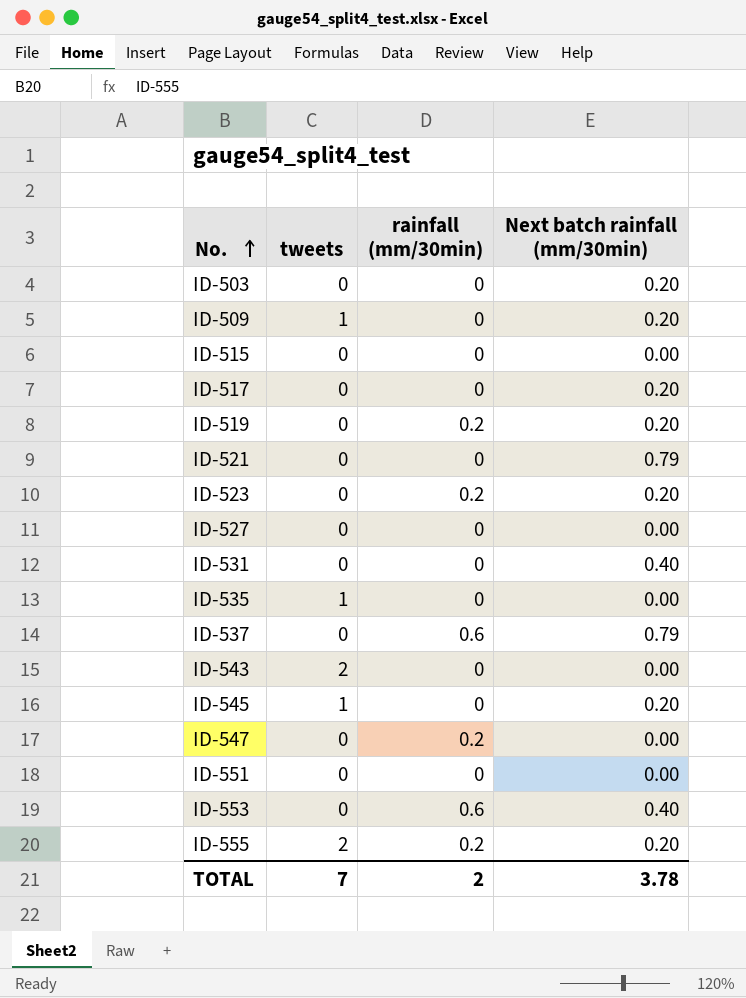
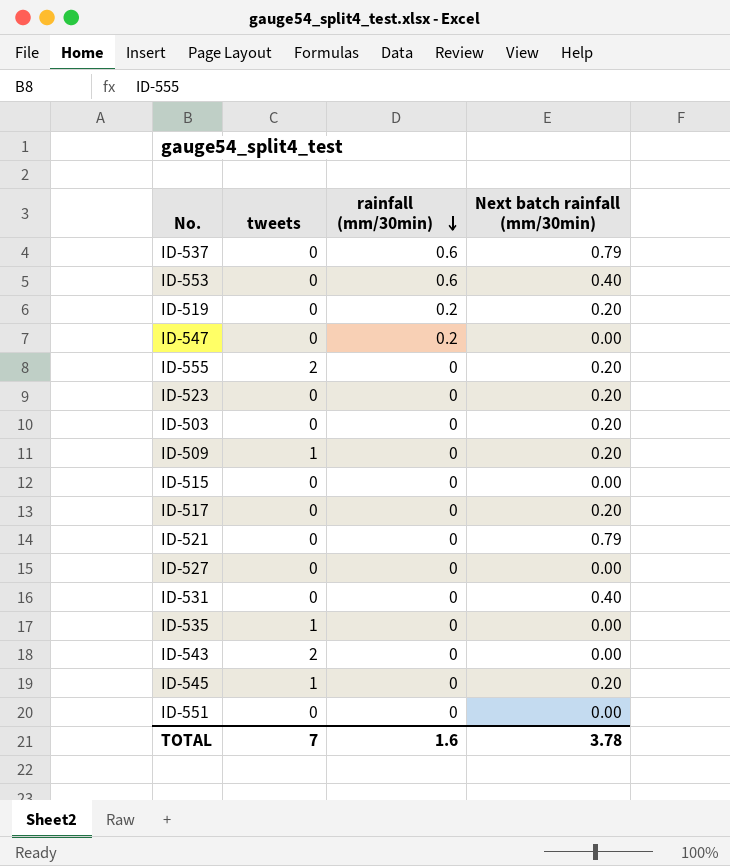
row order: No. ascending -> rainfall (mm/30min) descending
ID-555 | rainfall (mm/30min): 0.2 -> 0
ID-523 | rainfall (mm/30min): 0.2 -> 0
TOTAL | rainfall (mm/30min): 2 -> 1.6

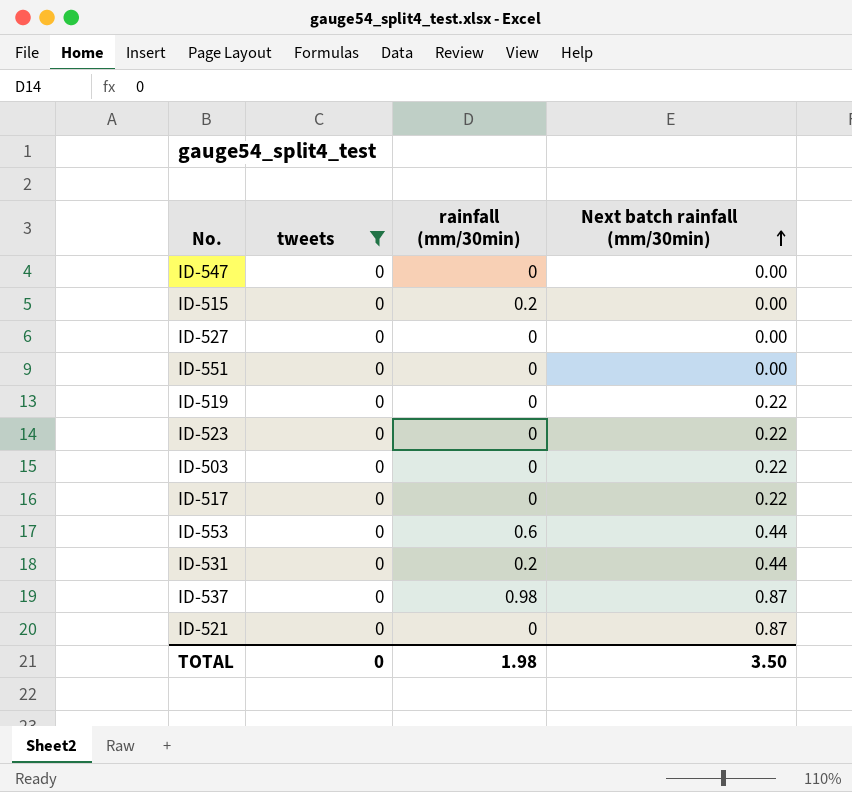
filter: none -> tweets = 0
row order: rainfall (mm/30min) descending -> Next batch rainfall (mm/30min) ascending
ID-547 | rainfall (mm/30min): 0.2 -> 0
ID-515 | rainfall (mm/30min): 0 -> 0.2
ID-519 | rainfall (mm/30min): 0.2 -> 0
ID-519 | Next batch rainfall (mm/30min): 0.20 -> 0.22
ID-523 | Next batch rainfall (mm/30min): 0.20 -> 0.22
ID-503 | Next batch rainfall (mm/30min): 0.20 -> 0.22
ID-517 | Next batch rainfall (mm/30min): 0.20 -> 0.22
ID-553 | Next batch rainfall (mm/30min): 0.40 -> 0.44
ID-531 | rainfall (mm/30min): 0 -> 0.2
ID-531 | Next batch rainfall (mm/30min): 0.40 -> 0.44
ID-537 | rainfall (mm/30min): 0.6 -> 0.98
ID-537 | Next batch rainfall (mm/30min): 0.79 -> 0.87
ID-521 | Next batch rainfall (mm/30min): 0.79 -> 0.87
TOTAL | tweets: 7 -> 0
TOTAL | rainfall (mm/30min): 1.6 -> 1.98
TOTAL | Next batch rainfall (mm/30min): 3.78 -> 3.50

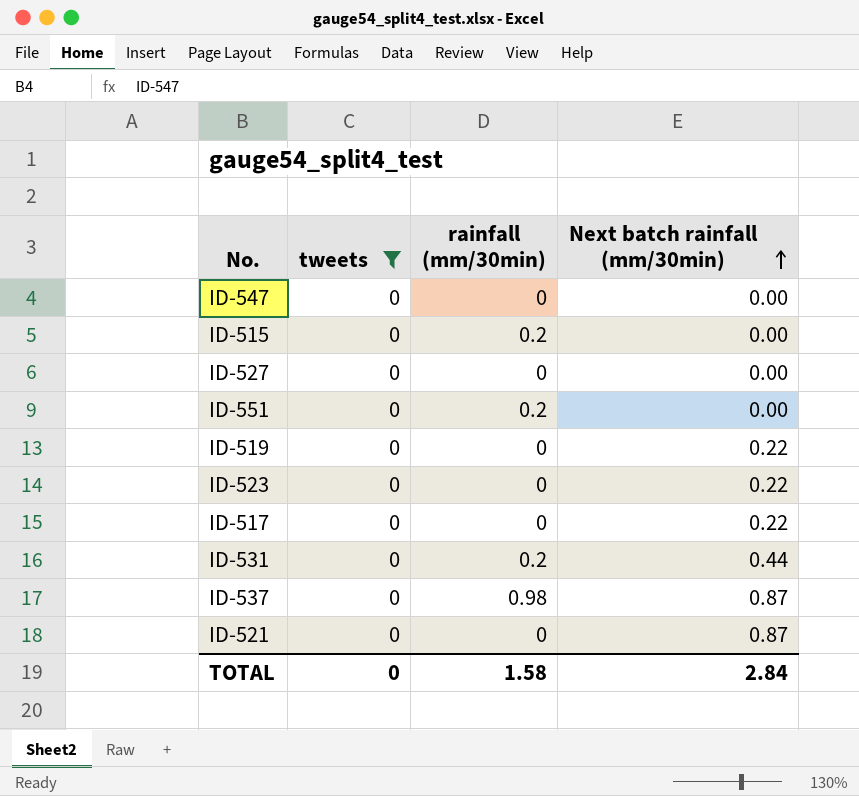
row ID-503: 0 | 0 | 0.22 -> none
row ID-553: 0 | 0.6 | 0.44 -> none
ID-551 | rainfall (mm/30min): 0 -> 0.2
TOTAL | rainfall (mm/30min): 1.98 -> 1.58
TOTAL | Next batch rainfall (mm/30min): 3.50 -> 2.84

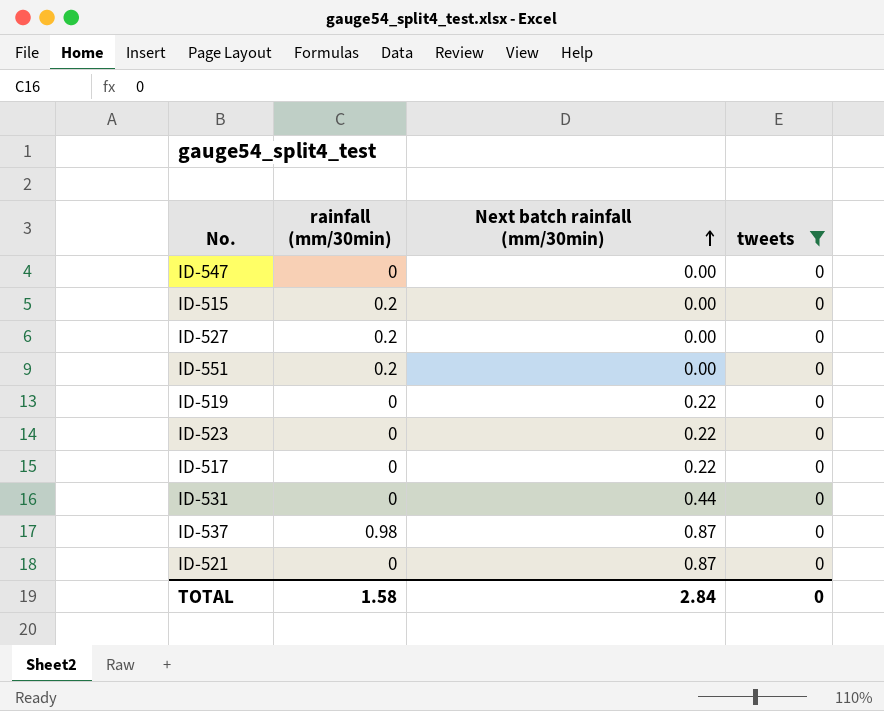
column tweets | position: 2 -> 4
ID-527 | rainfall (mm/30min): 0 -> 0.2
ID-531 | rainfall (mm/30min): 0.2 -> 0

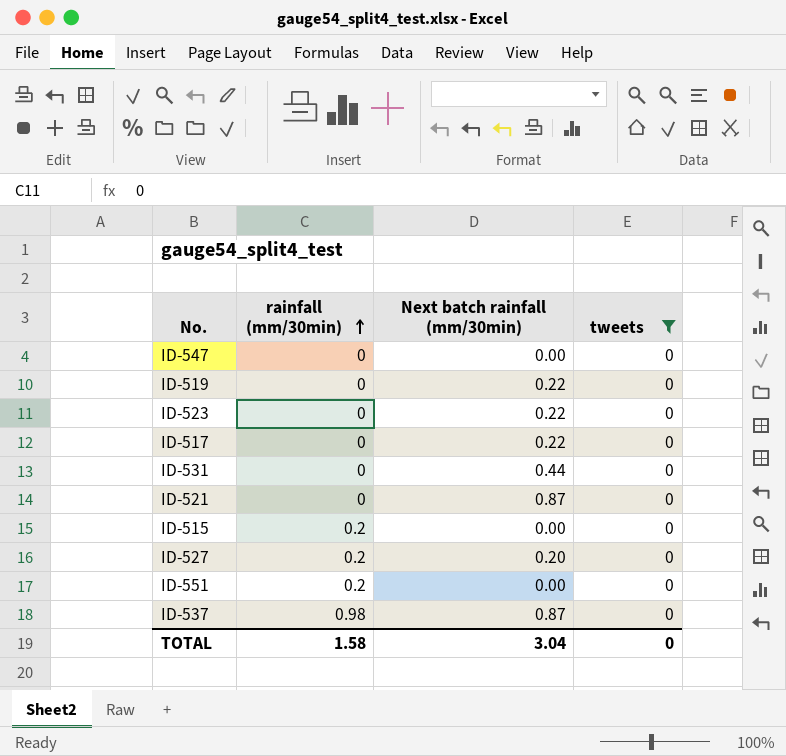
row order: Next batch rainfall (mm/30min) ascending -> rainfall (mm/30min) ascending
ID-527 | Next batch rainfall (mm/30min): 0.00 -> 0.20
TOTAL | Next batch rainfall (mm/30min): 2.84 -> 3.04

